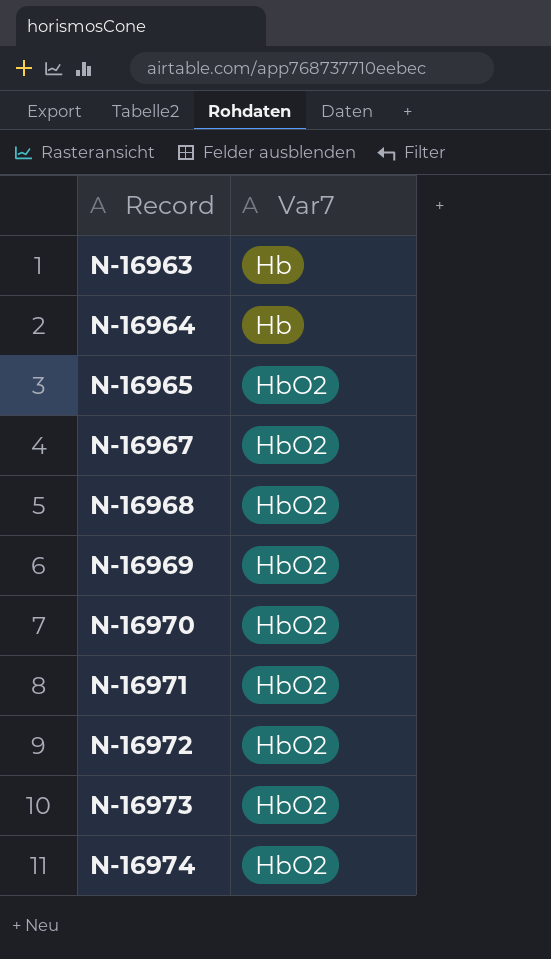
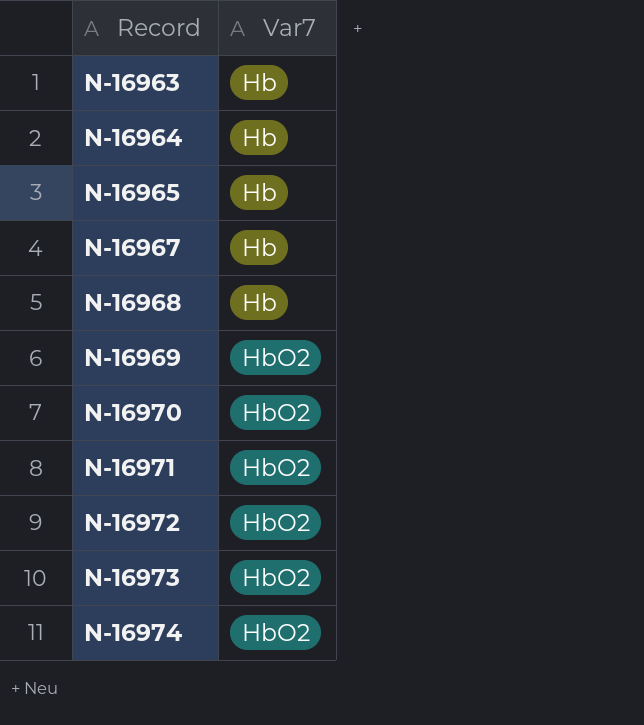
N-16965 | Var7: HbO2 -> Hb
N-16967 | Var7: HbO2 -> Hb
N-16968 | Var7: HbO2 -> Hb

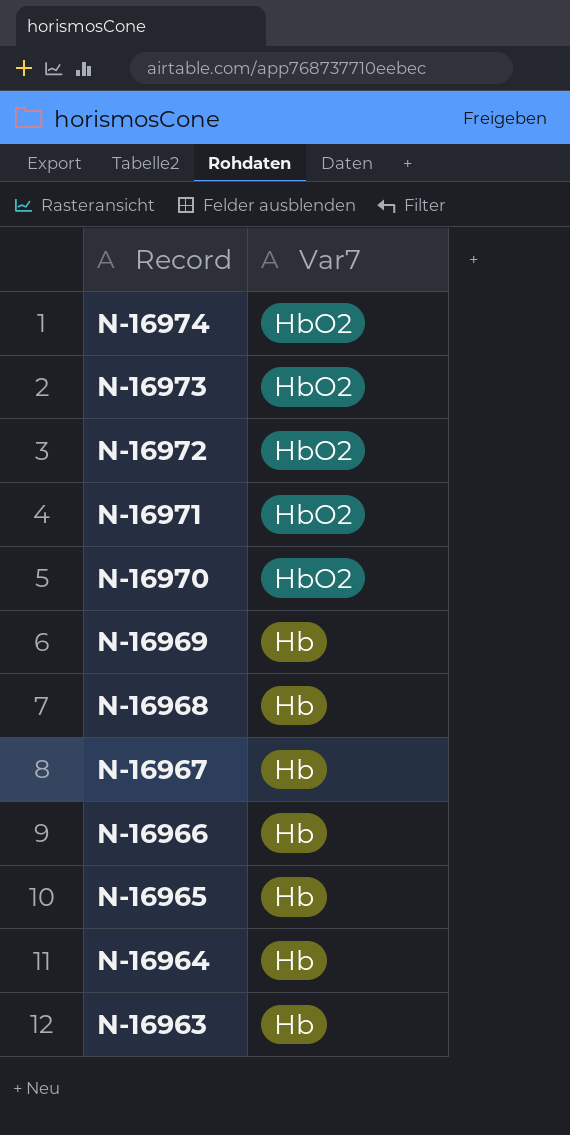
row order: Record ascending -> Record descending
N-16969 | Var7: HbO2 -> Hb
row N-16966: none -> Hb

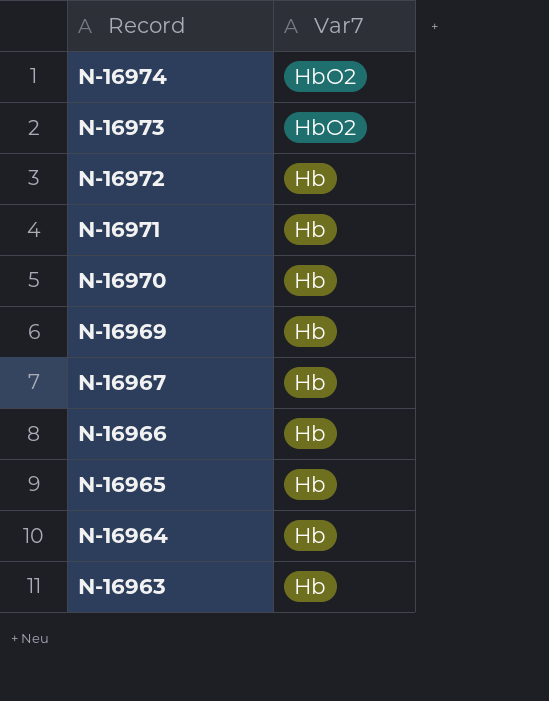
row N-16968: Hb -> none
N-16972 | Var7: HbO2 -> Hb
N-16971 | Var7: HbO2 -> Hb
N-16970 | Var7: HbO2 -> Hb

